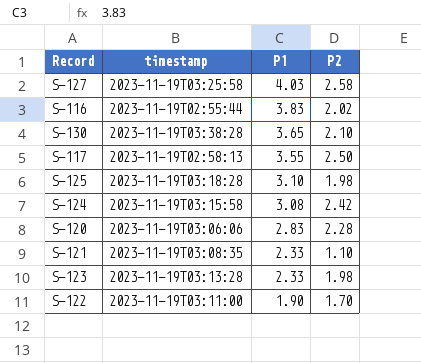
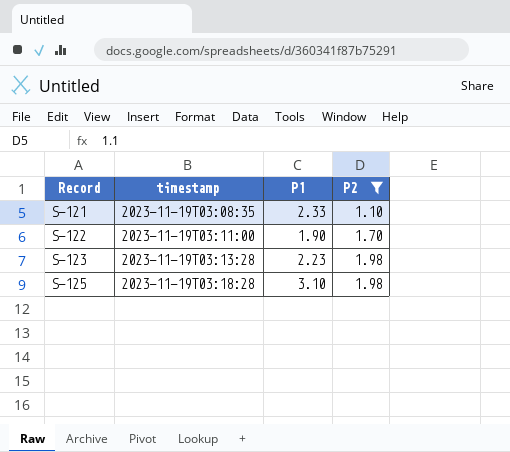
filter: none -> P2 <= 1.98
row order: P1 descending -> Record ascending
S-123 | P1: 2.33 -> 2.23

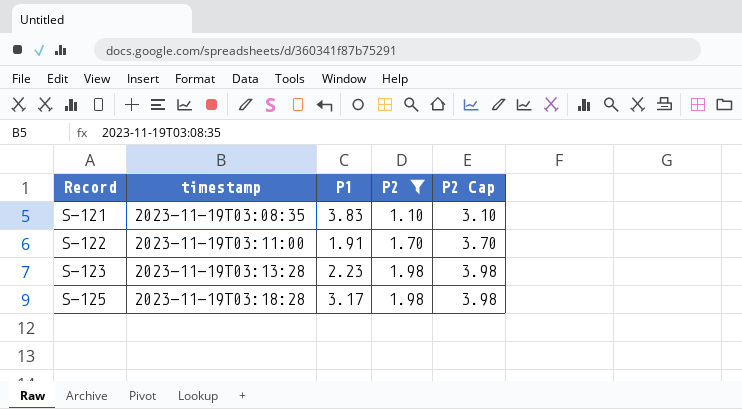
column P2 Cap | formula: none -> [P2] + 2
S-121 | P1: 2.33 -> 3.83
S-122 | P1: 1.90 -> 1.91
S-125 | P1: 3.10 -> 3.17

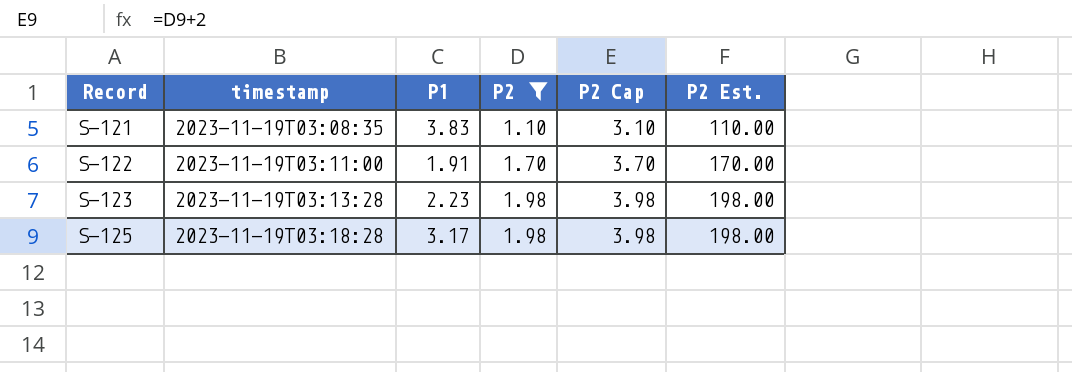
column P2 Est. | formula: none -> [P2] * 100

